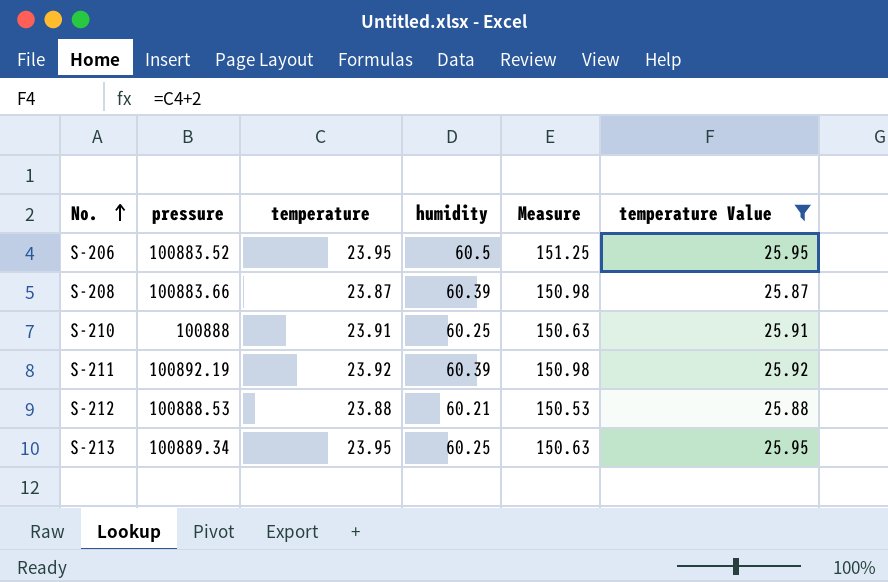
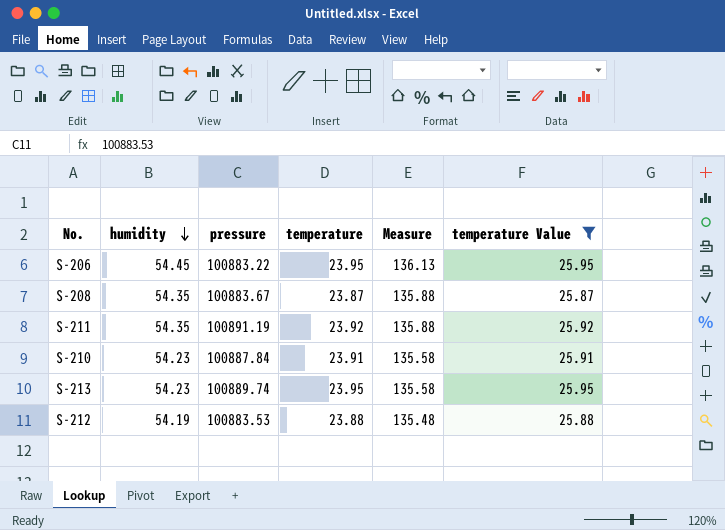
row order: No. ascending -> humidity descending
column humidity | position: 4 -> 2
S-206 | humidity: 60.5 -> 54.45
S-206 | pressure: 100883.52 -> 100883.22
S-206 | Measure: 151.25 -> 136.13
S-208 | humidity: 60.39 -> 54.35
S-208 | pressure: 100883.66 -> 100883.67
S-208 | Measure: 150.98 -> 135.88
S-211 | humidity: 60.39 -> 54.35
S-211 | pressure: 100892.19 -> 100891.19
S-211 | Measure: 150.98 -> 135.88
S-210 | humidity: 60.25 -> 54.23
S-210 | pressure: 100888 -> 100887.84
S-210 | Measure: 150.63 -> 135.58
S-213 | humidity: 60.25 -> 54.23
S-213 | pressure: 100889.34 -> 100889.74
S-213 | Measure: 150.63 -> 135.58
S-212 | humidity: 60.21 -> 54.19
S-212 | pressure: 100888.53 -> 100883.53
S-212 | Measure: 150.53 -> 135.48

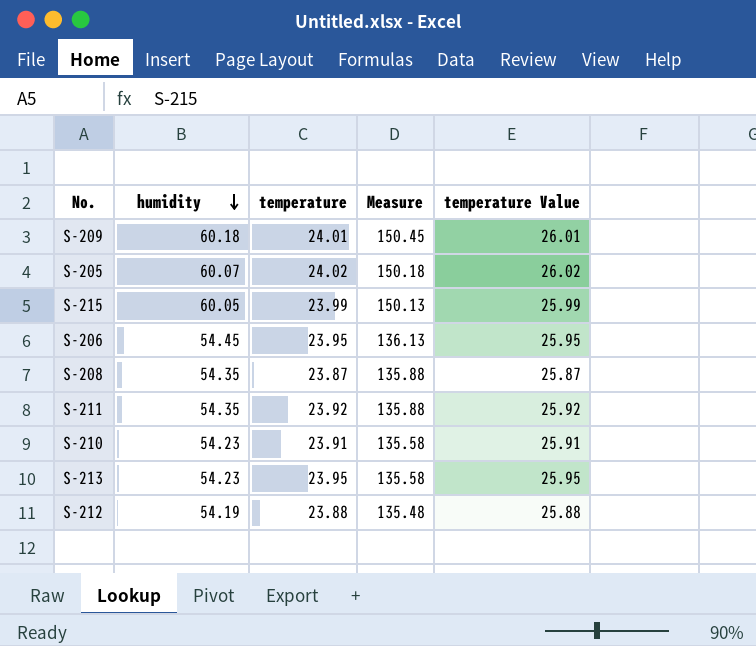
filter: temperature Value <= 25.95 -> none
column pressure | position: 3 -> none

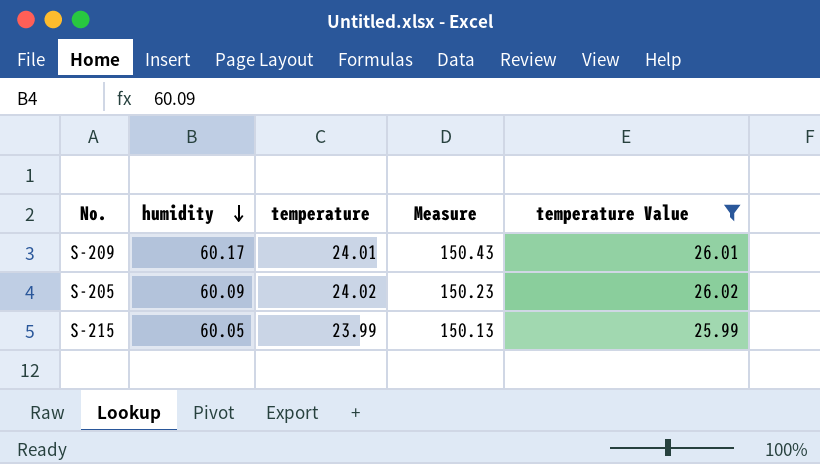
filter: none -> temperature Value >= 25.99
S-209 | humidity: 60.18 -> 60.17
S-209 | Measure: 150.45 -> 150.43
S-205 | humidity: 60.07 -> 60.09
S-205 | Measure: 150.18 -> 150.23

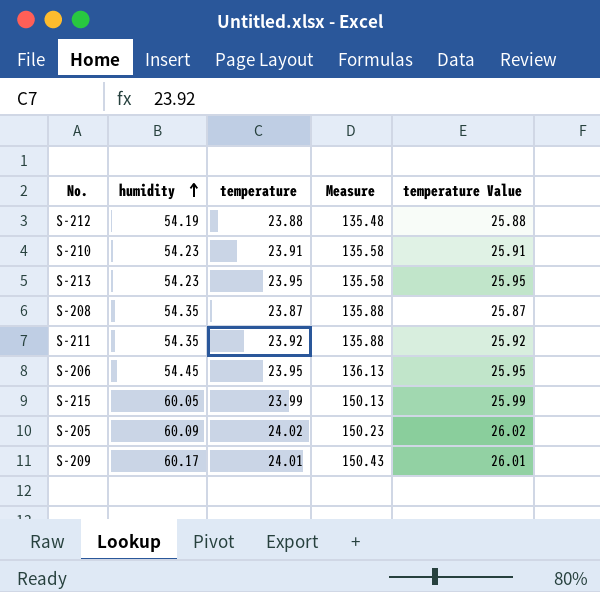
filter: temperature Value >= 25.99 -> none
row order: humidity descending -> humidity ascending

